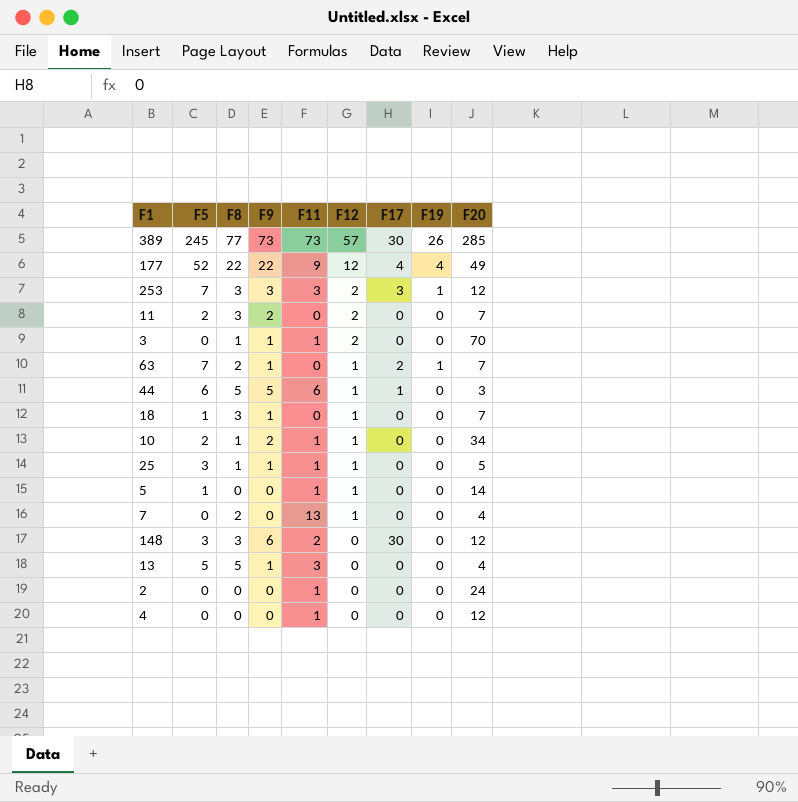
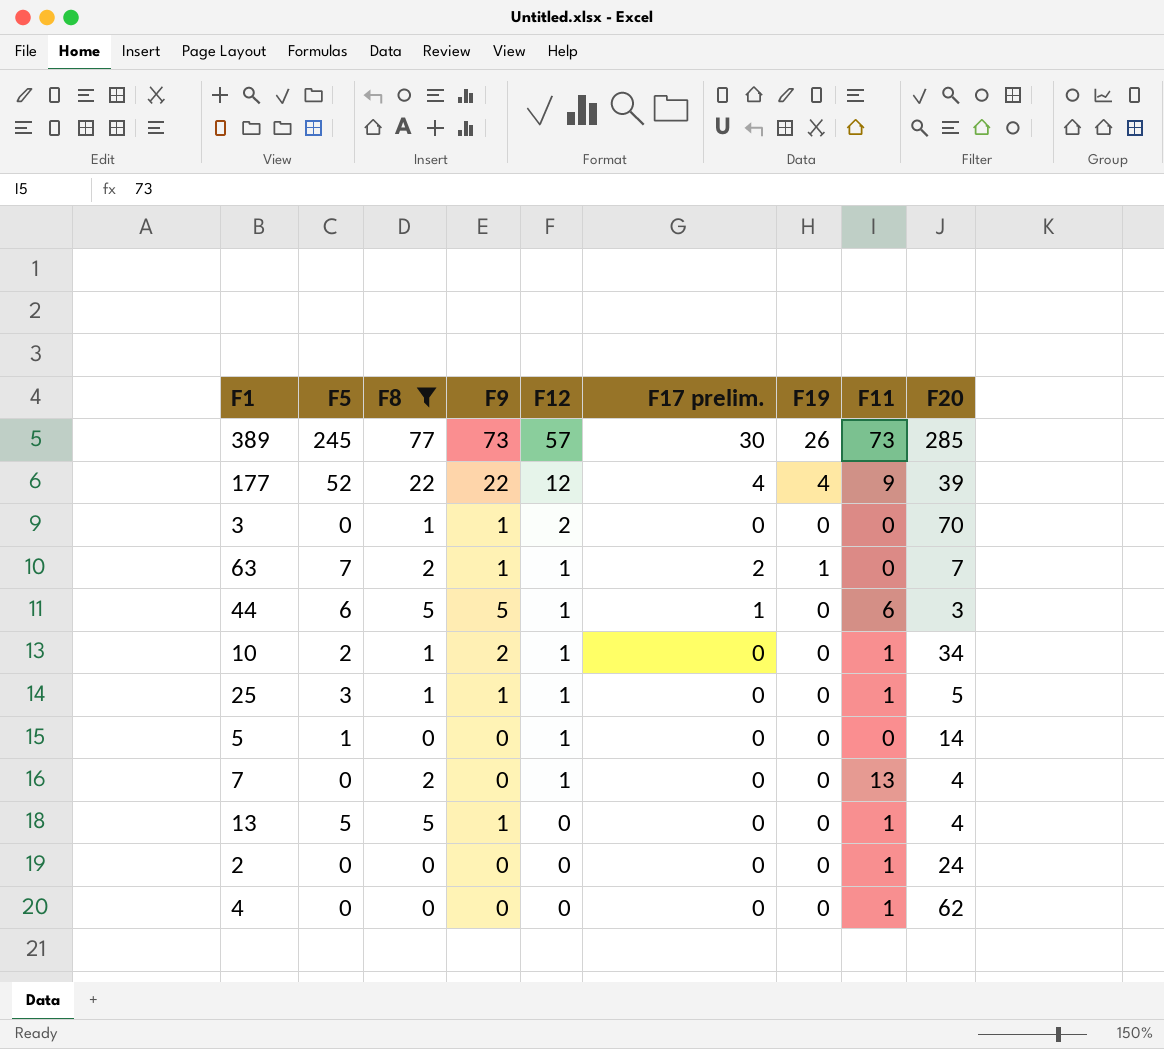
filter: none -> F8 != 3
column name: F17 -> F17 prelim.
column F11 | position: 5 -> 8
177 | F20: 49 -> 39
3 | F11: 1 -> 0
5 | F11: 1 -> 0
13 | F11: 3 -> 1
4 | F20: 12 -> 62

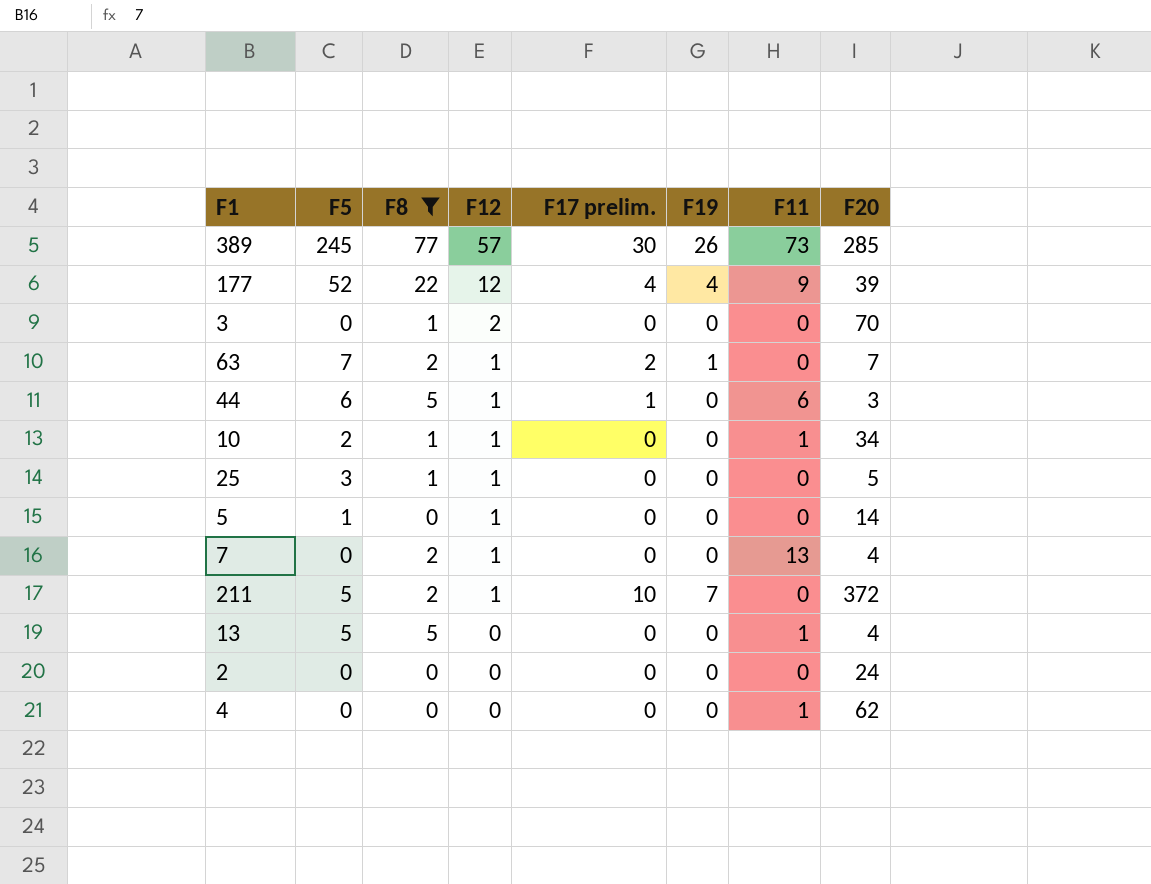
column F9 | position: 4 -> none
25 | F11: 1 -> 0
row 211: none -> 5 | 2 | 1 | 10 | 7 | 0 | 372
2 | F11: 1 -> 0

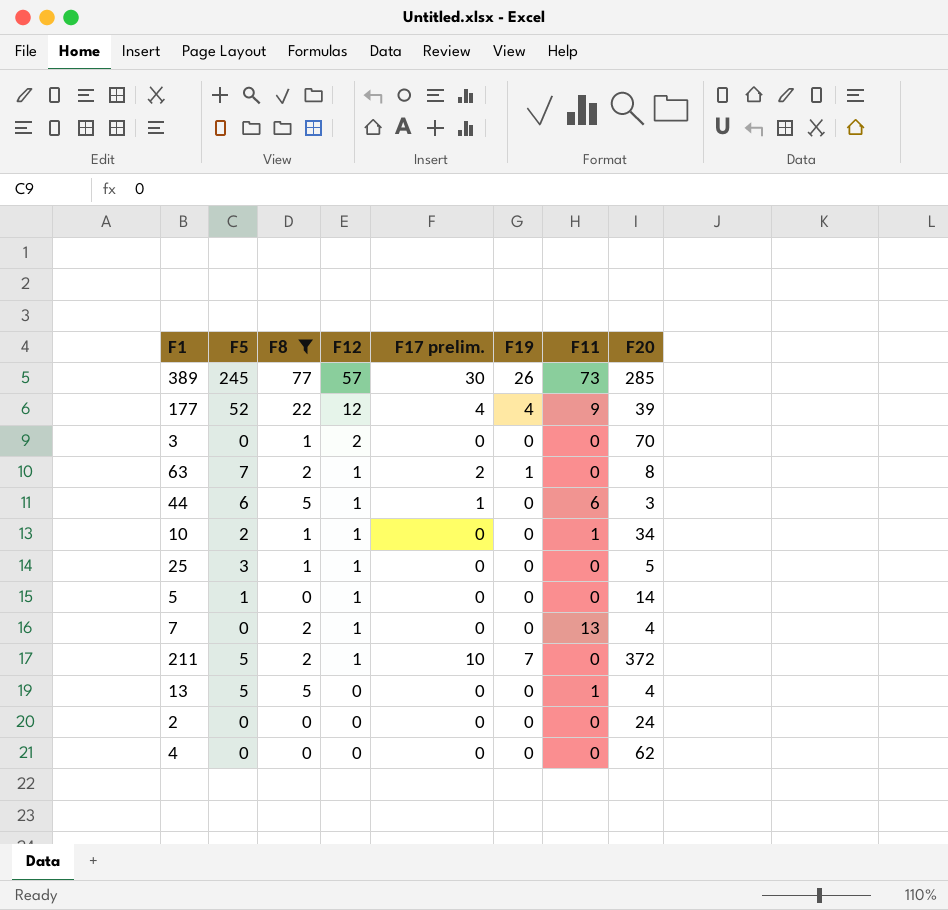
63 | F20: 7 -> 8
4 | F11: 1 -> 0

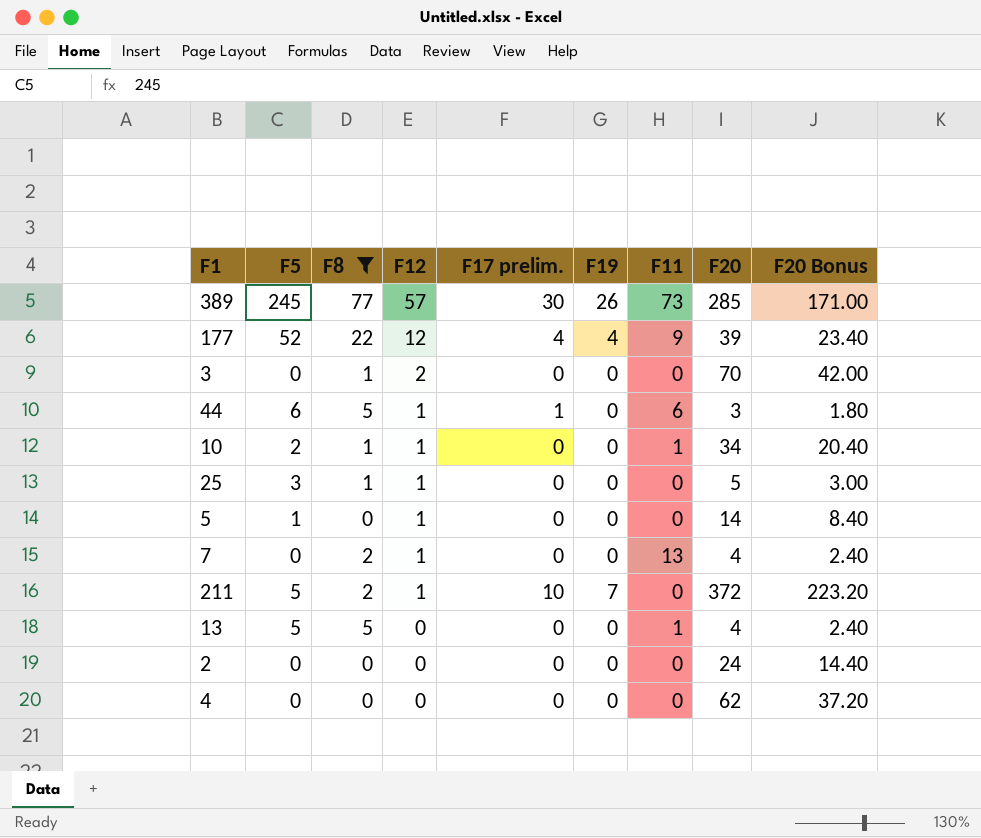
column F20 Bonus | formula: none -> [F20] * 0.6
row 63: 7 | 2 | 1 | 2 | 1 | 0 | 8 -> none

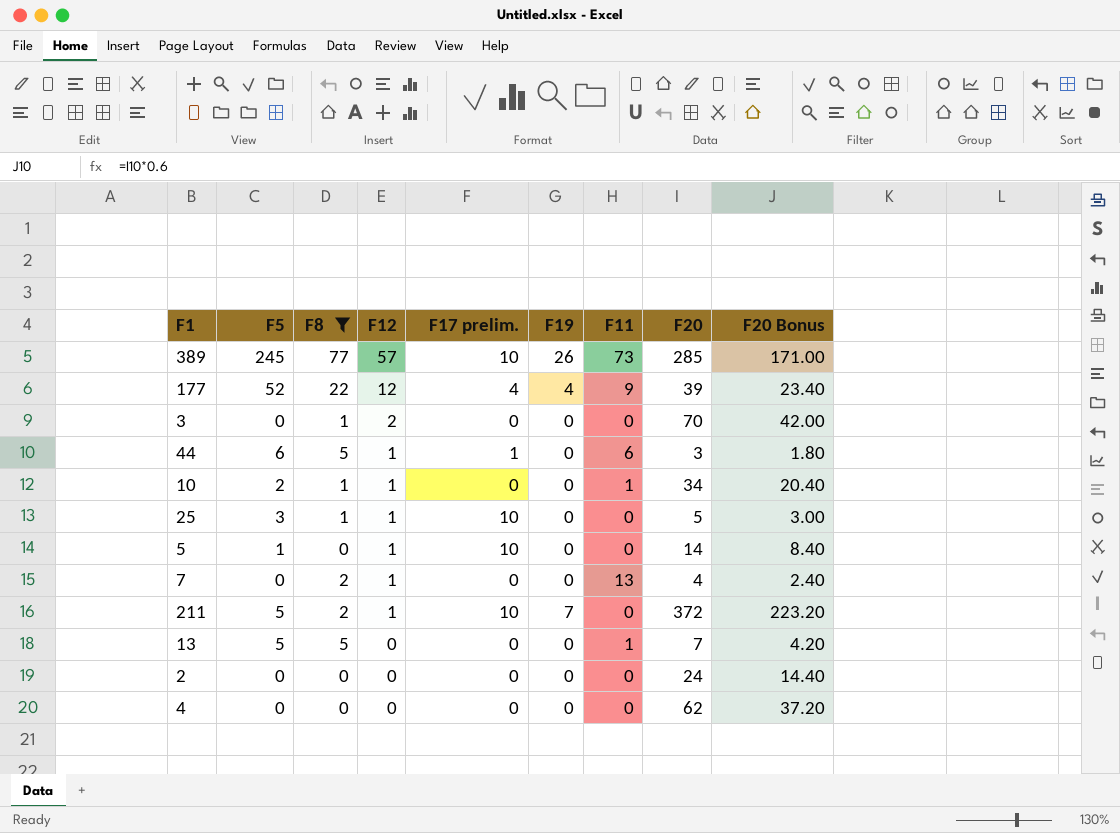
389 | F17 prelim.: 30 -> 10
25 | F17 prelim.: 0 -> 10
5 | F17 prelim.: 0 -> 10
13 | F20: 4 -> 7
13 | F20 Bonus: 2.40 -> 4.20

